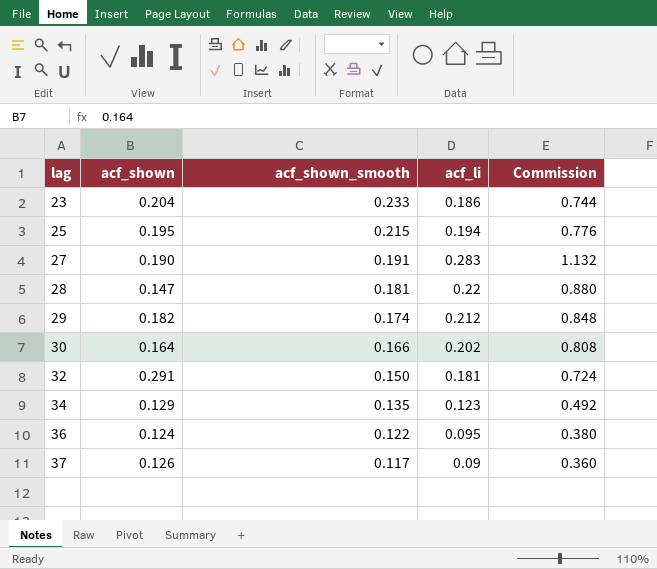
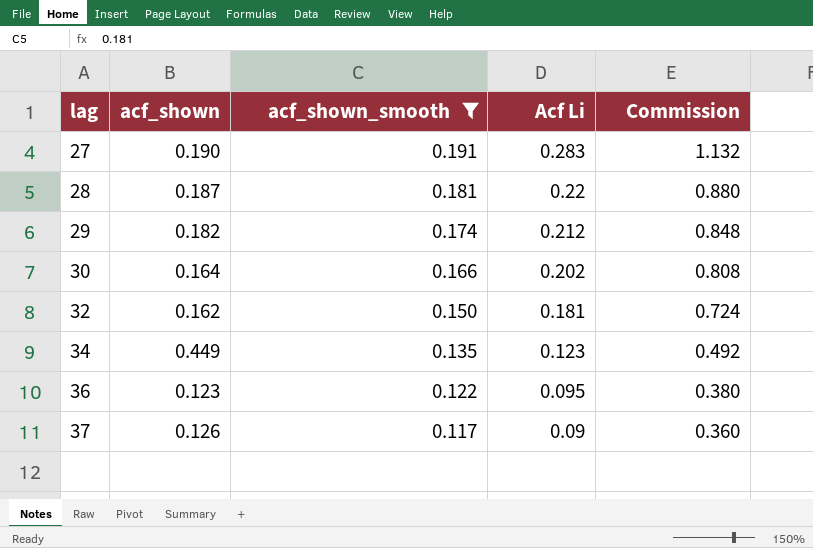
filter: none -> acf_shown_smooth <= 0.191
column name: acf_li -> Acf Li
28 | acf_shown: 0.147 -> 0.187
32 | acf_shown: 0.291 -> 0.162
34 | acf_shown: 0.129 -> 0.449
36 | acf_shown: 0.124 -> 0.123

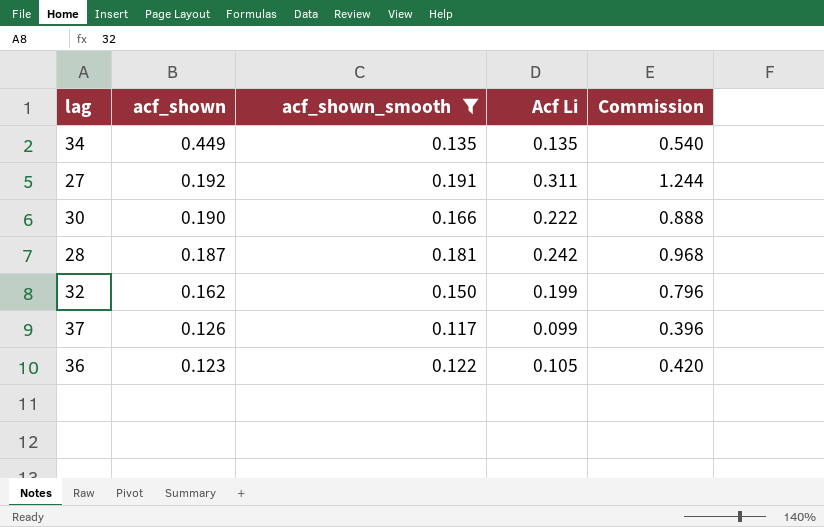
row order: lag ascending -> acf_shown descending
row 29: 0.182 | 0.174 | 0.212 | 0.848 -> none
34 | Acf Li: 0.123 -> 0.135
34 | Commission: 0.492 -> 0.540
27 | acf_shown: 0.190 -> 0.192
27 | Acf Li: 0.283 -> 0.311
27 | Commission: 1.132 -> 1.244
30 | acf_shown: 0.164 -> 0.190
30 | Acf Li: 0.202 -> 0.222
30 | Commission: 0.808 -> 0.888
28 | Acf Li: 0.22 -> 0.242
28 | Commission: 0.880 -> 0.968
32 | Acf Li: 0.181 -> 0.199
32 | Commission: 0.724 -> 0.796
37 | Acf Li: 0.09 -> 0.099
37 | Commission: 0.360 -> 0.396
36 | Acf Li: 0.095 -> 0.105
36 | Commission: 0.380 -> 0.420

